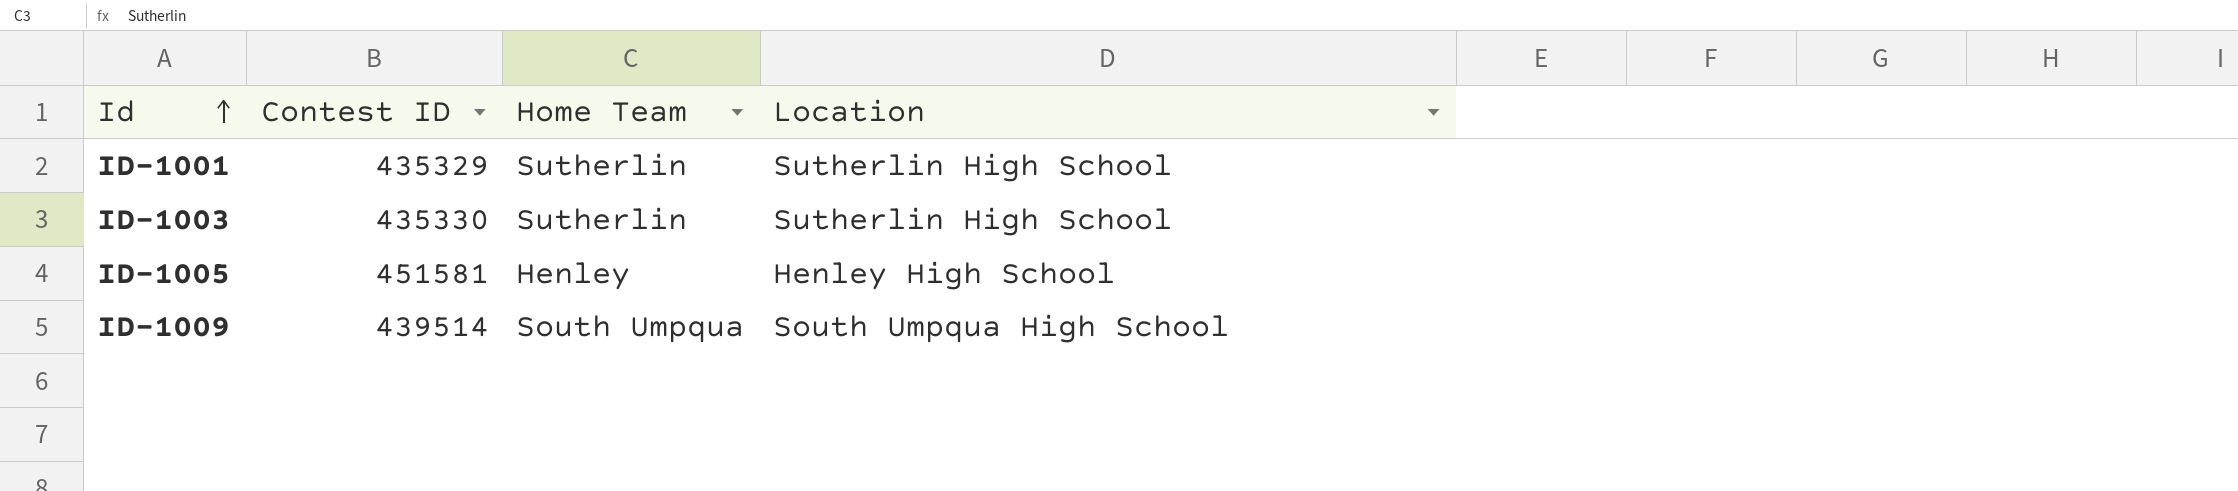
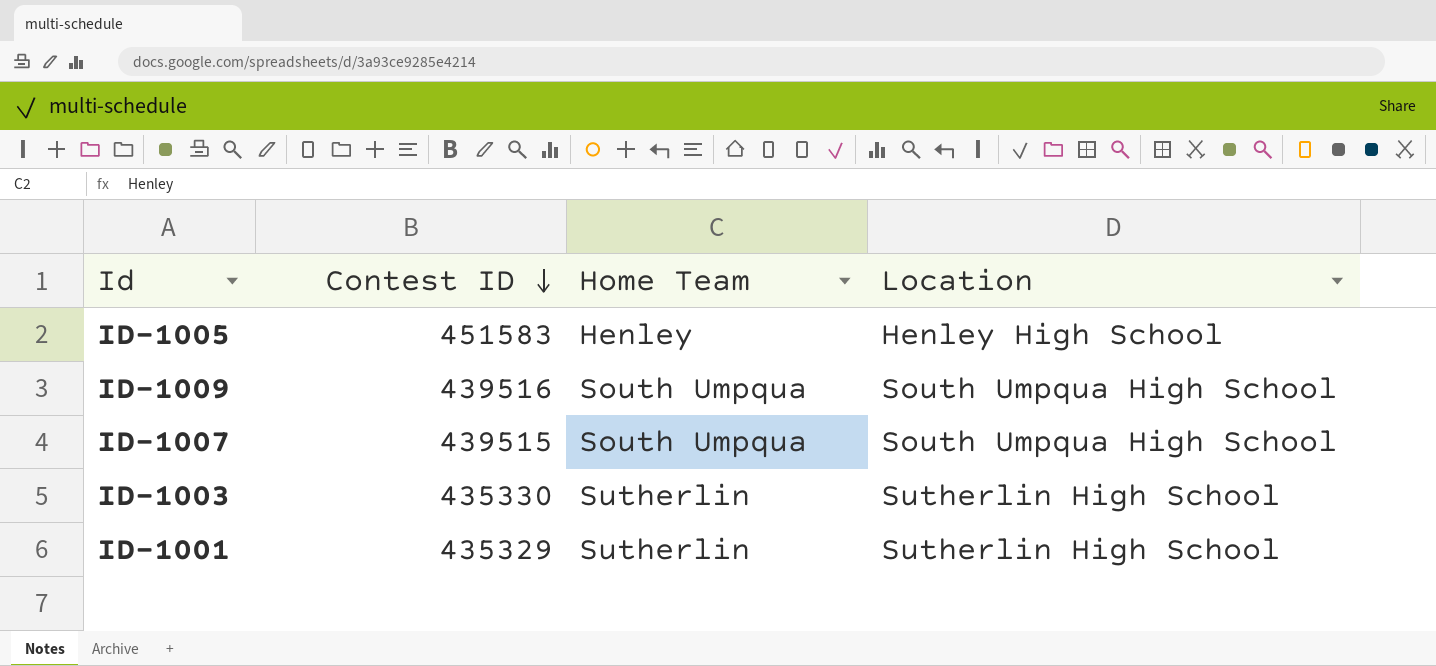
row order: Id ascending -> Contest ID descending
ID-1005 | Contest ID: 451581 -> 451583
ID-1009 | Contest ID: 439514 -> 439516
row ID-1007: none -> 439515 | South Umpqua | South Umpqua High School

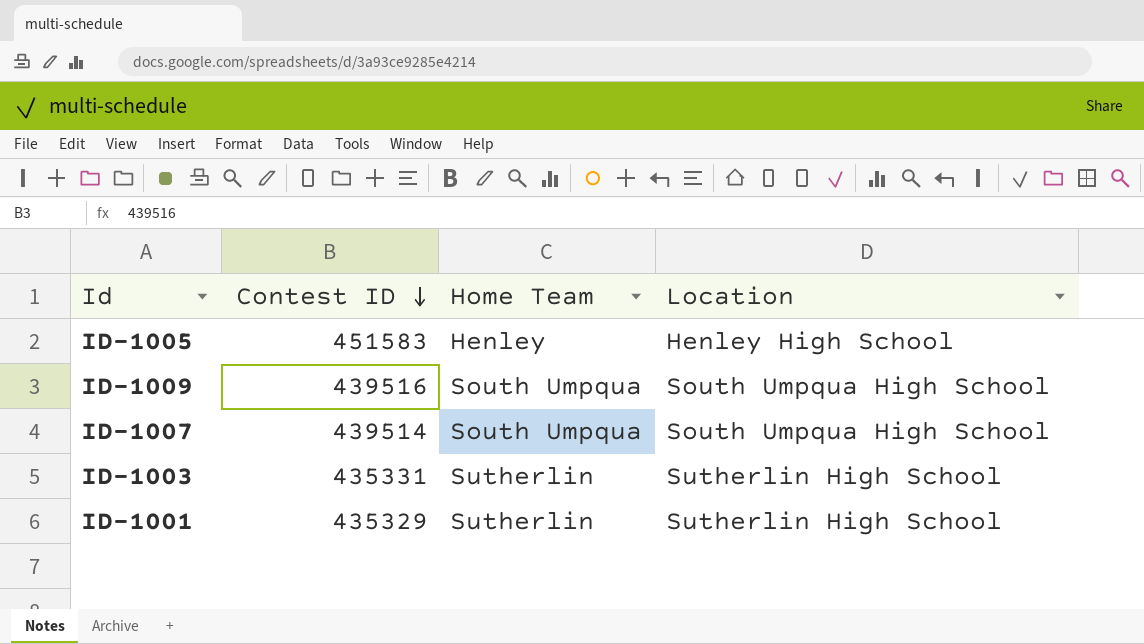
ID-1007 | Contest ID: 439515 -> 439514
ID-1003 | Contest ID: 435330 -> 435331

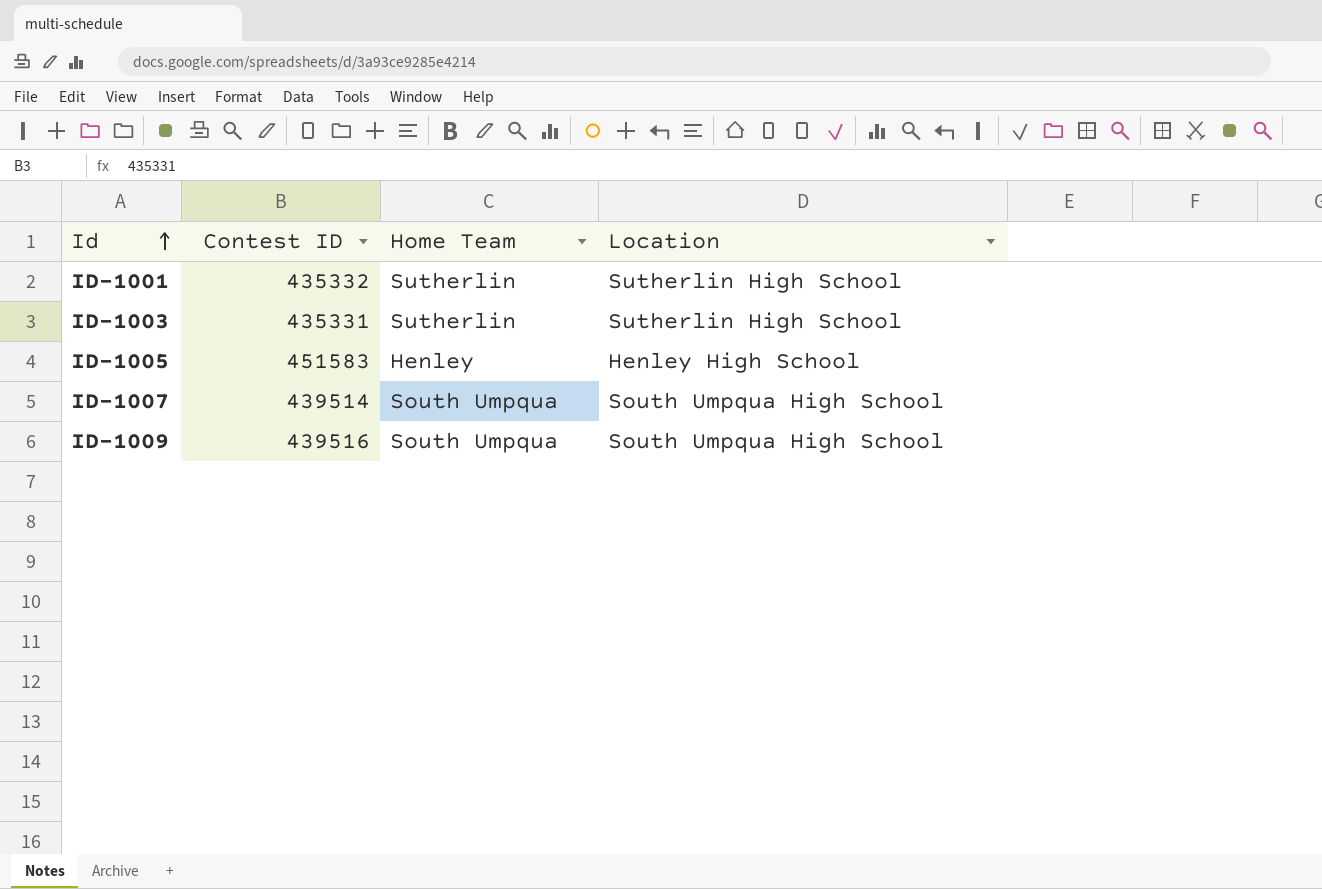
row order: Contest ID descending -> Id ascending
ID-1001 | Contest ID: 435329 -> 435332

